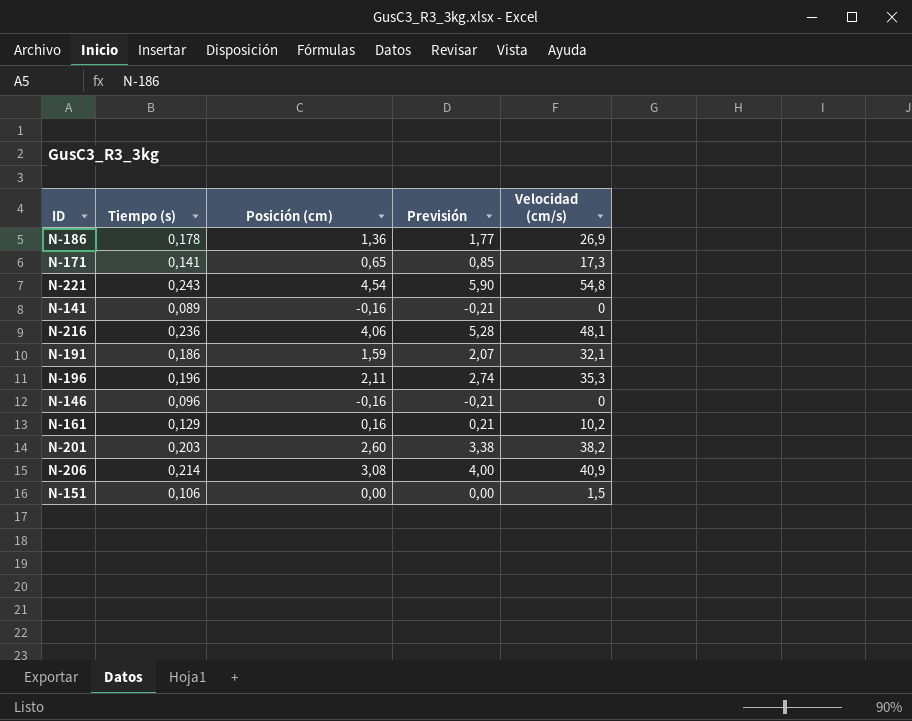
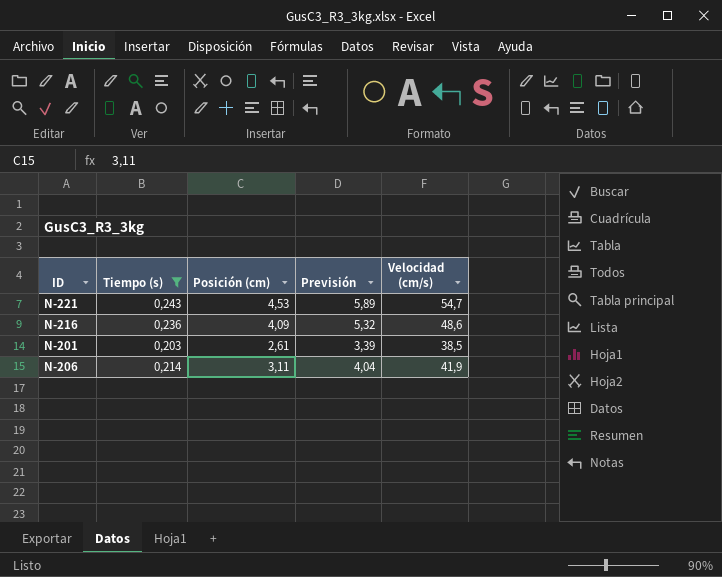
filter: none -> Tiempo (s) >= 0,203
N-221 | Posición (cm): 4,54 -> 4,53
N-221 | Previsión: 5,90 -> 5,89
N-221 | Velocidad (cm/s): 54,8 -> 54,7
N-216 | Posición (cm): 4,06 -> 4,09
N-216 | Previsión: 5,28 -> 5,32
N-216 | Velocidad (cm/s): 48,1 -> 48,6
N-201 | Posición (cm): 2,60 -> 2,61
N-201 | Previsión: 3,38 -> 3,39
N-201 | Velocidad (cm/s): 38,2 -> 38,5
N-206 | Posición (cm): 3,08 -> 3,11
N-206 | Previsión: 4,00 -> 4,04
N-206 | Velocidad (cm/s): 40,9 -> 41,9

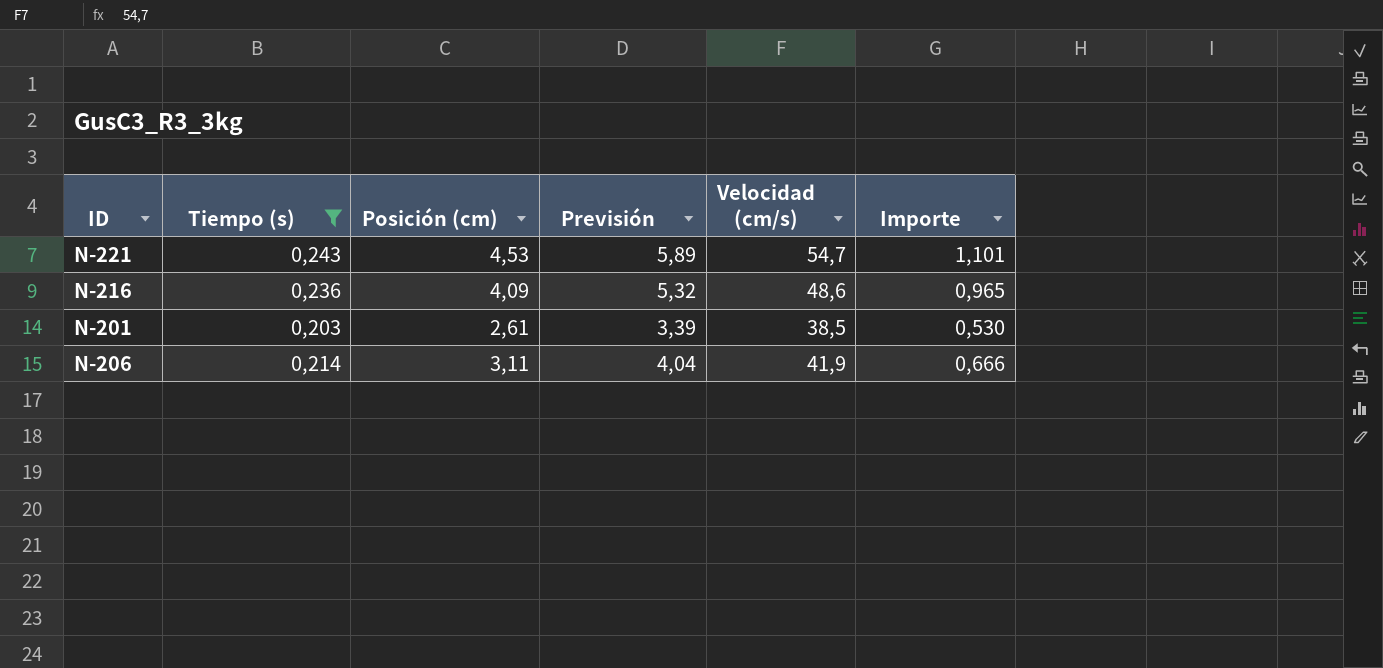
column Importe | formula: none -> [Tiempo (s)] * [Posición (cm)]

